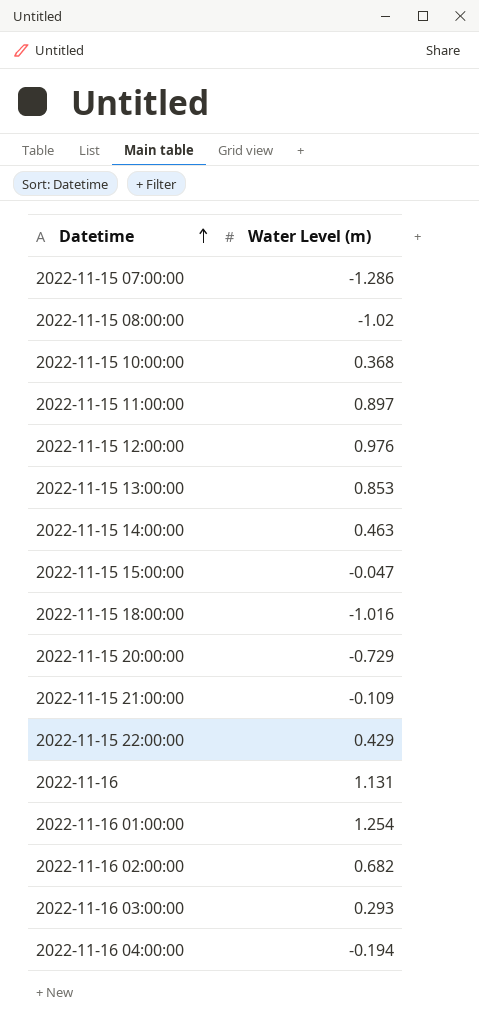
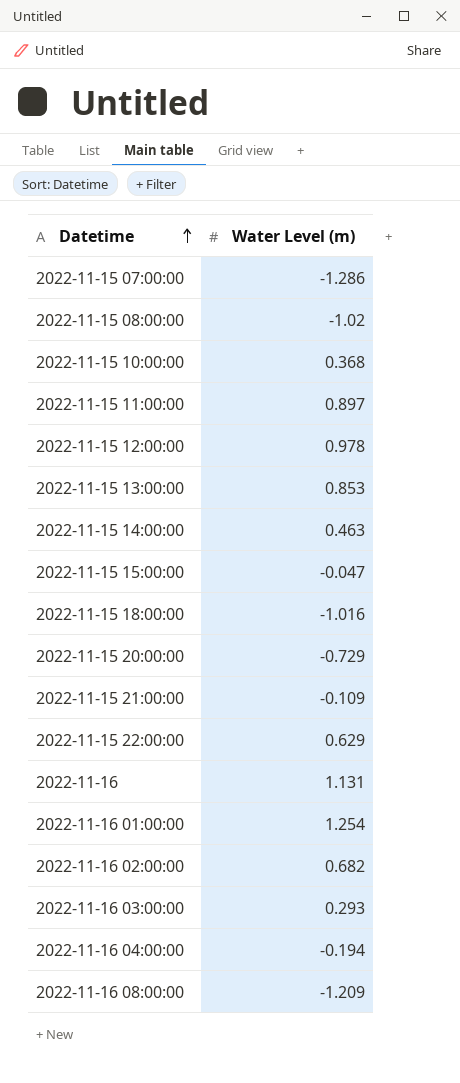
2022-11-15 12:00:00 | Water Level (m): 0.976 -> 0.978
2022-11-15 22:00:00 | Water Level (m): 0.429 -> 0.629
row 2022-11-16 08:00:00: none -> -1.209

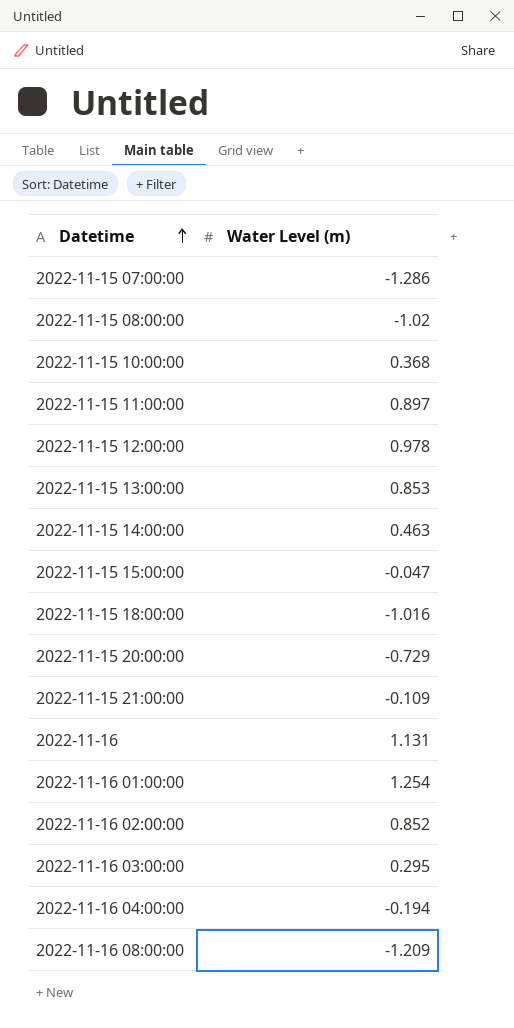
row 2022-11-15 22:00:00: 0.629 -> none
2022-11-16 02:00:00 | Water Level (m): 0.682 -> 0.852
2022-11-16 03:00:00 | Water Level (m): 0.293 -> 0.295

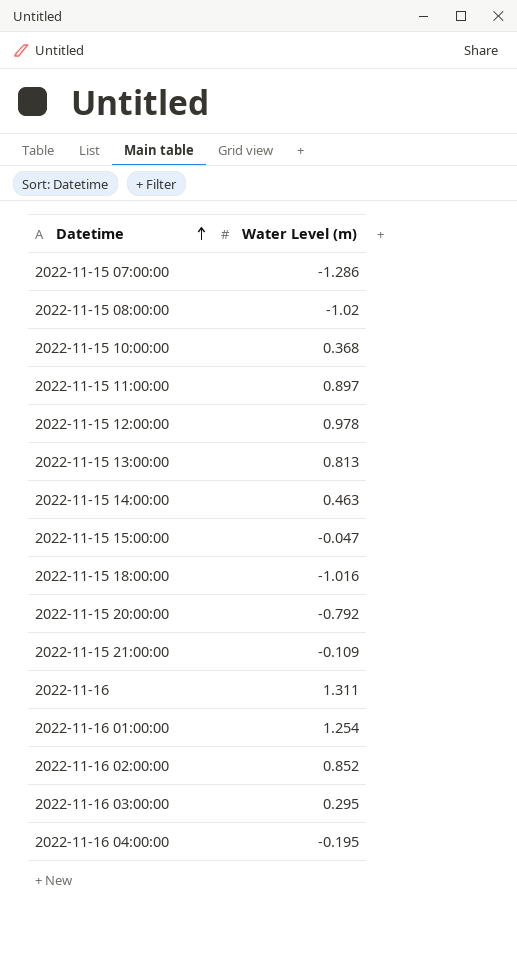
row 2022-11-16 08:00:00: -1.209 -> none
2022-11-15 13:00:00 | Water Level (m): 0.853 -> 0.813
2022-11-15 20:00:00 | Water Level (m): -0.729 -> -0.792
2022-11-16 | Water Level (m): 1.131 -> 1.311
2022-11-16 04:00:00 | Water Level (m): -0.194 -> -0.195

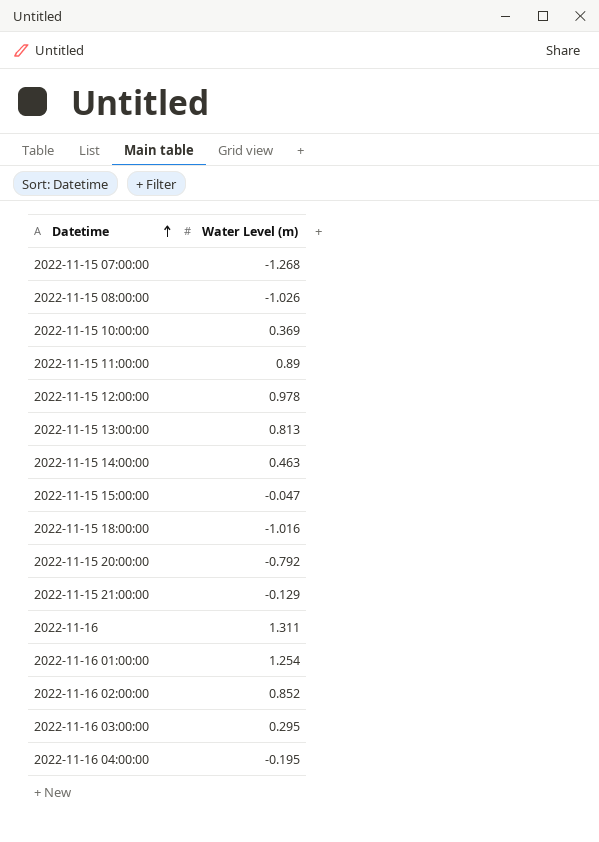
2022-11-15 07:00:00 | Water Level (m): -1.286 -> -1.268
2022-11-15 08:00:00 | Water Level (m): -1.02 -> -1.026
2022-11-15 10:00:00 | Water Level (m): 0.368 -> 0.369
2022-11-15 11:00:00 | Water Level (m): 0.897 -> 0.89
2022-11-15 21:00:00 | Water Level (m): -0.109 -> -0.129

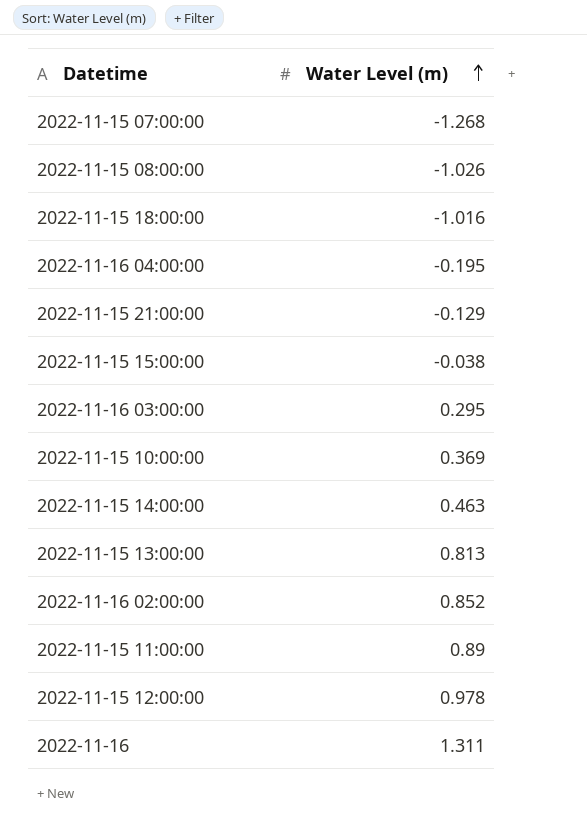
row order: Datetime ascending -> Water Level (m) ascending
row 2022-11-15 20:00:00: -0.792 -> none
row 2022-11-16 01:00:00: 1.254 -> none
2022-11-15 15:00:00 | Water Level (m): -0.047 -> -0.038

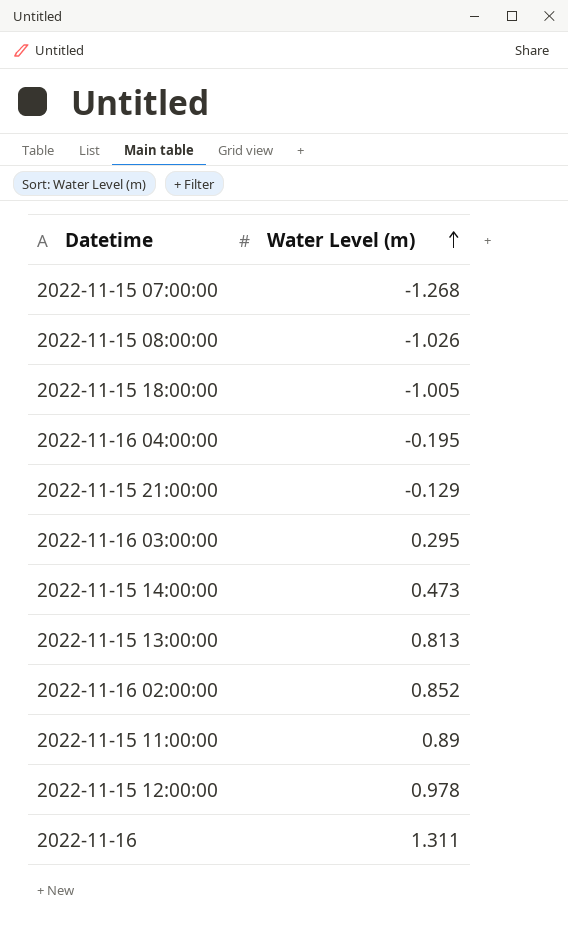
row 2022-11-15 15:00:00: -0.038 -> none
row 2022-11-15 10:00:00: 0.369 -> none
2022-11-15 18:00:00 | Water Level (m): -1.016 -> -1.005
2022-11-15 14:00:00 | Water Level (m): 0.463 -> 0.473

